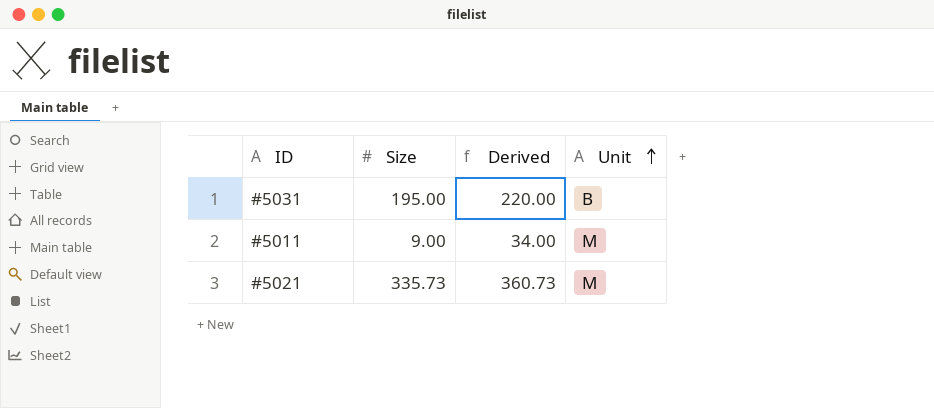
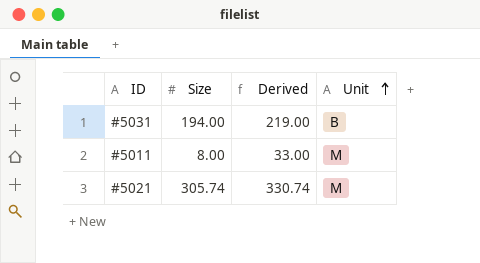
#5031 | Size: 195.00 -> 194.00
#5031 | Derived: 220.00 -> 219.00
#5011 | Size: 9.00 -> 8.00
#5011 | Derived: 34.00 -> 33.00
#5021 | Size: 335.73 -> 305.74
#5021 | Derived: 360.73 -> 330.74

